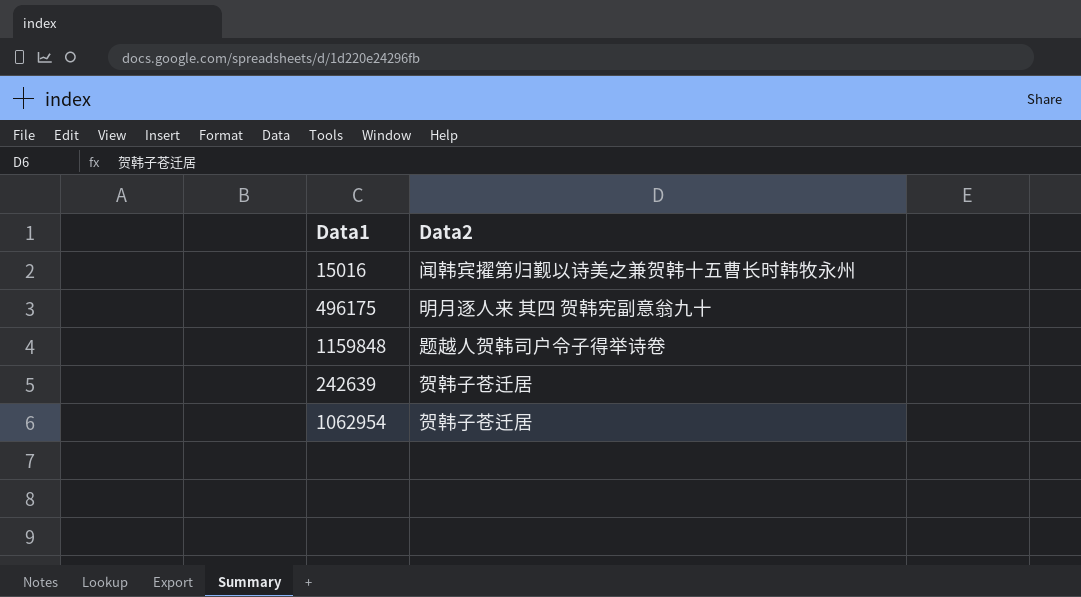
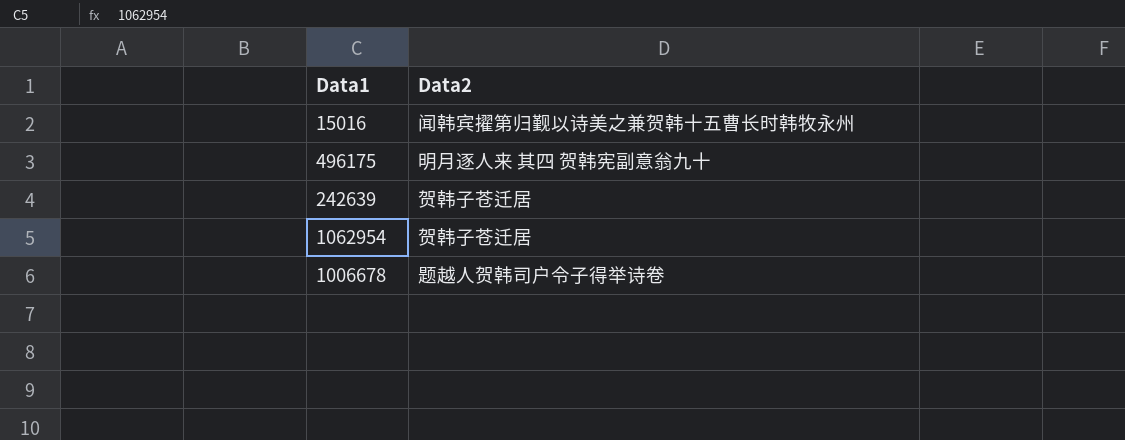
row 1159848: 题越人贺韩司户令子得举诗卷 -> none
row 1006678: none -> 题越人贺韩司户令子得举诗卷

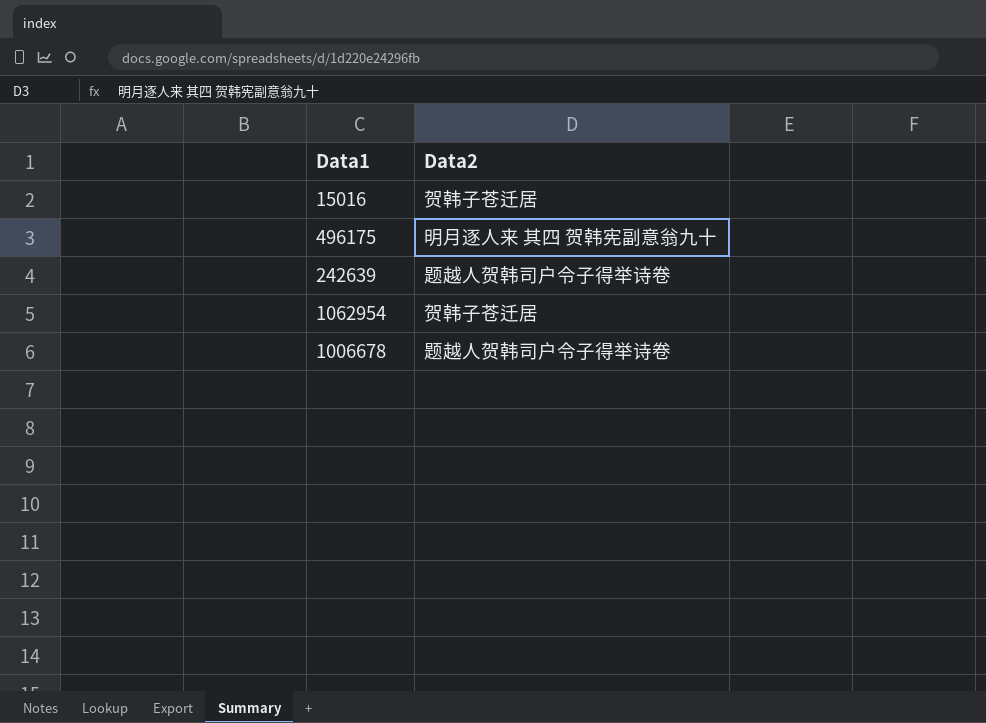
15016 | Data2: 闻韩宾擢第归觐以诗美之兼贺韩十五曹长时韩牧永州 -> 贺韩子苍迁居
242639 | Data2: 贺韩子苍迁居 -> 题越人贺韩司户令子得举诗卷

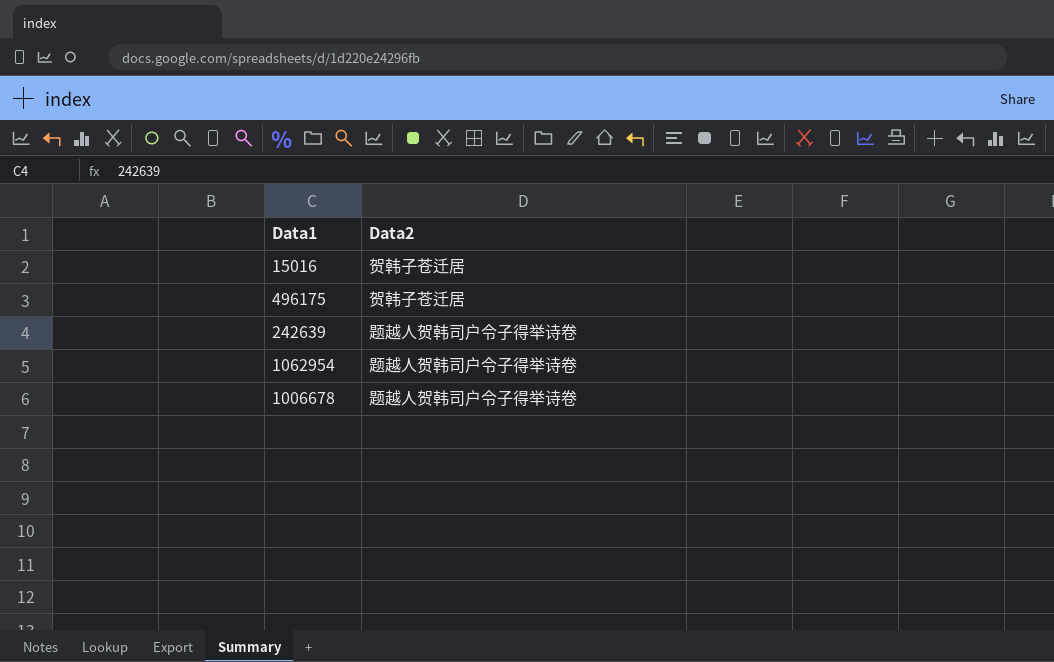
496175 | Data2: 明月逐人来 其四 贺韩宪副意翁九十 -> 贺韩子苍迁居
1062954 | Data2: 贺韩子苍迁居 -> 题越人贺韩司户令子得举诗卷

